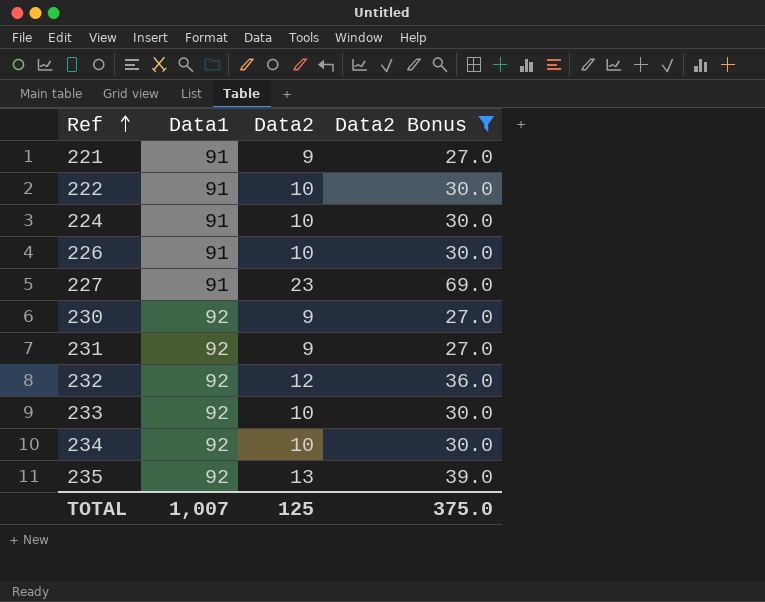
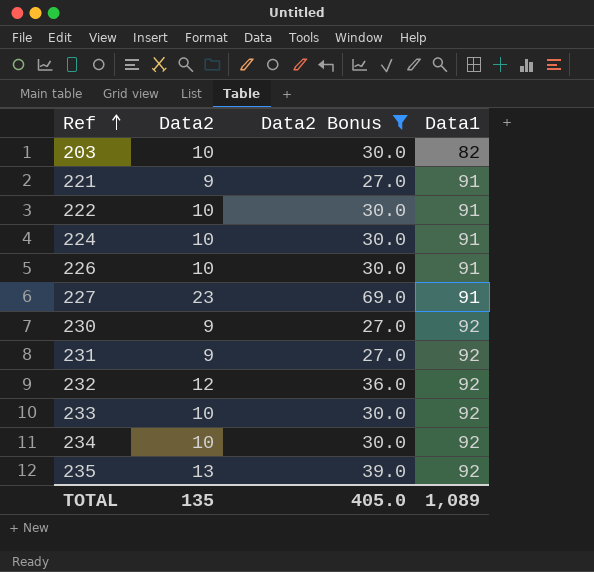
column Data1 | position: 2 -> 4
row 203: none -> 10 | 30.0 | 82
TOTAL | Data2: 125 -> 135
TOTAL | Data2 Bonus: 375.0 -> 405.0
TOTAL | Data1: 1,007 -> 1,089

